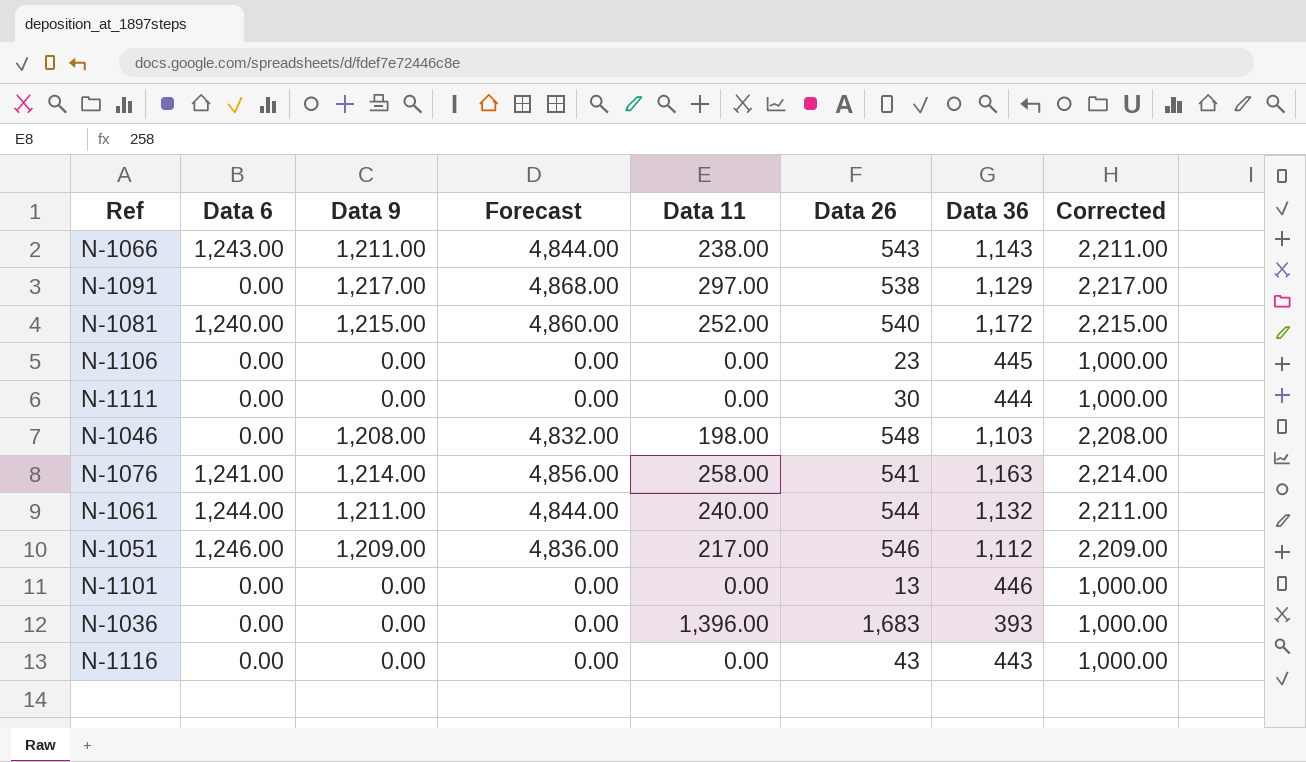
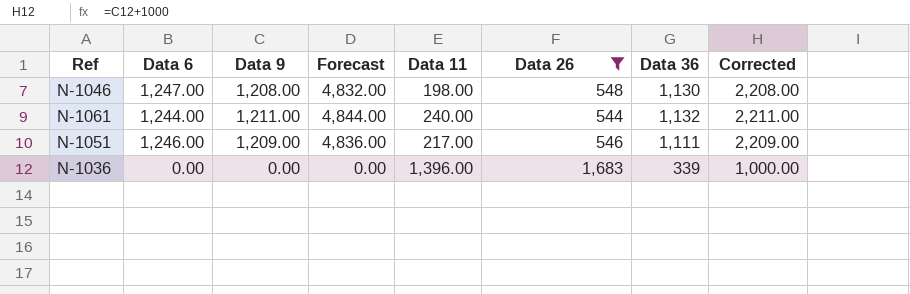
filter: none -> Data 26 >= 544
N-1046 | Data 6: 0.00 -> 1,247.00
N-1046 | Data 36: 1,103 -> 1,130
N-1051 | Data 36: 1,112 -> 1,111
N-1036 | Data 36: 393 -> 339

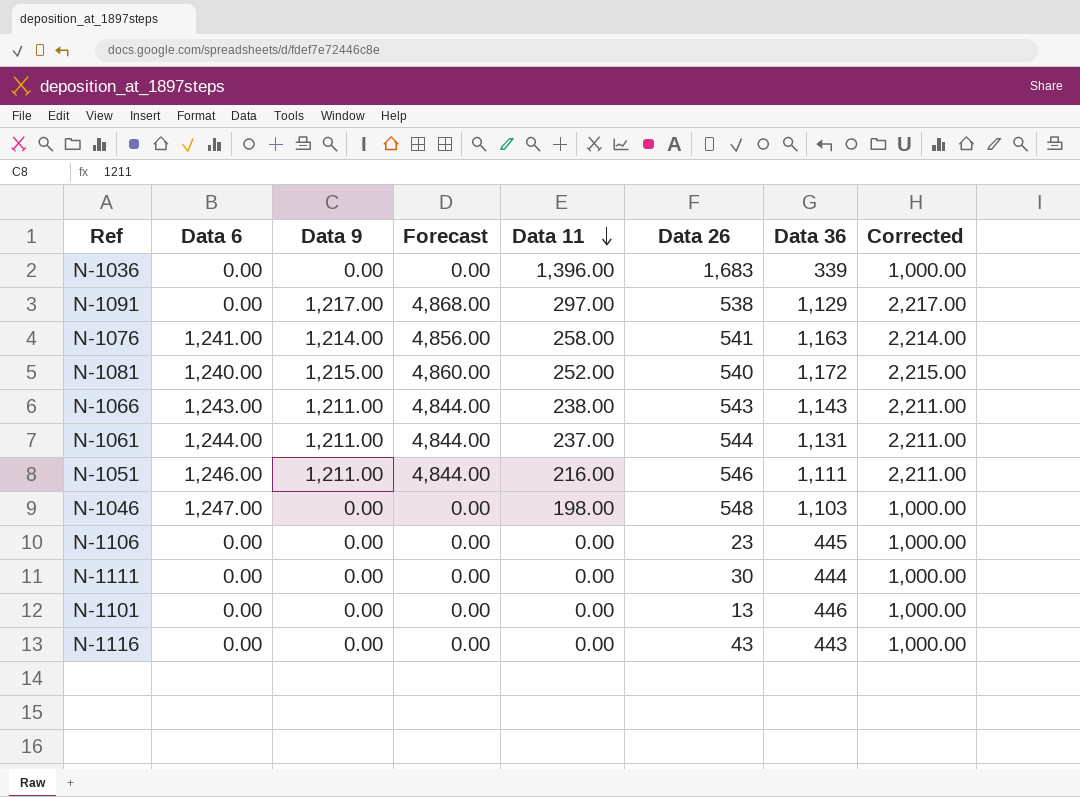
filter: Data 26 >= 544 -> none
row order: none -> Data 11 descending
N-1061 | Data 11: 240.00 -> 237.00
N-1061 | Data 36: 1,132 -> 1,131
N-1051 | Data 9: 1,209.00 -> 1,211.00
N-1051 | Forecast: 4,836.00 -> 4,844.00
N-1051 | Data 11: 217.00 -> 216.00
N-1051 | Corrected: 2,209.00 -> 2,211.00
N-1046 | Data 9: 1,208.00 -> 0.00
N-1046 | Forecast: 4,832.00 -> 0.00
N-1046 | Data 36: 1,130 -> 1,103
N-1046 | Corrected: 2,208.00 -> 1,000.00

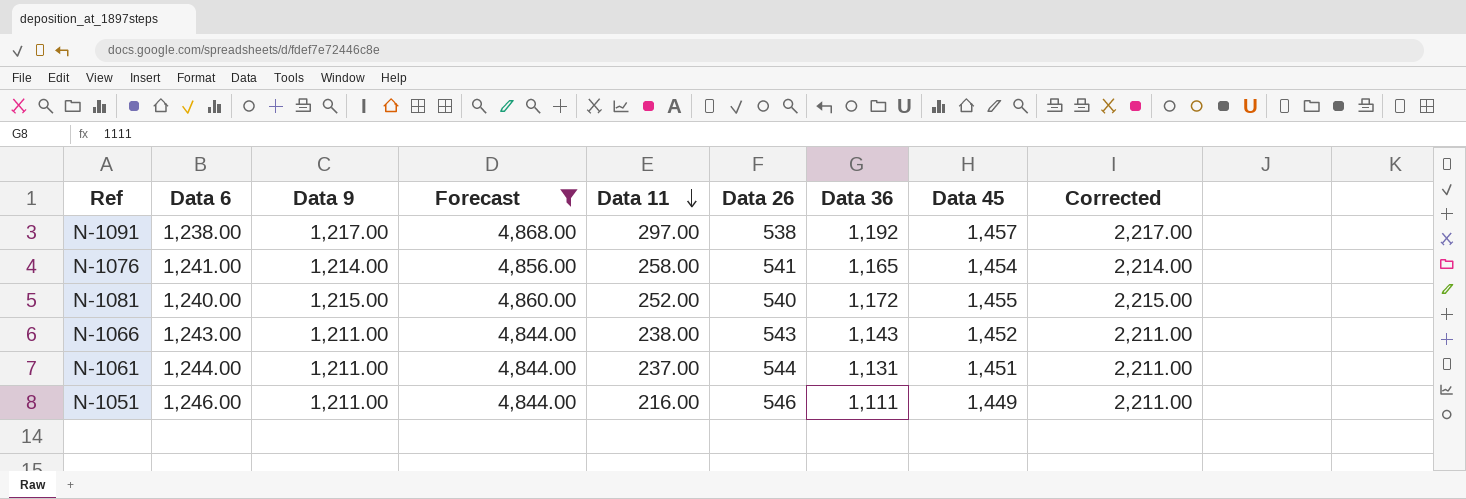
filter: none -> Forecast != 0.00
column Data 45 | position: none -> 8
N-1091 | Data 6: 0.00 -> 1,238.00
N-1091 | Data 36: 1,129 -> 1,192
N-1076 | Data 36: 1,163 -> 1,165

